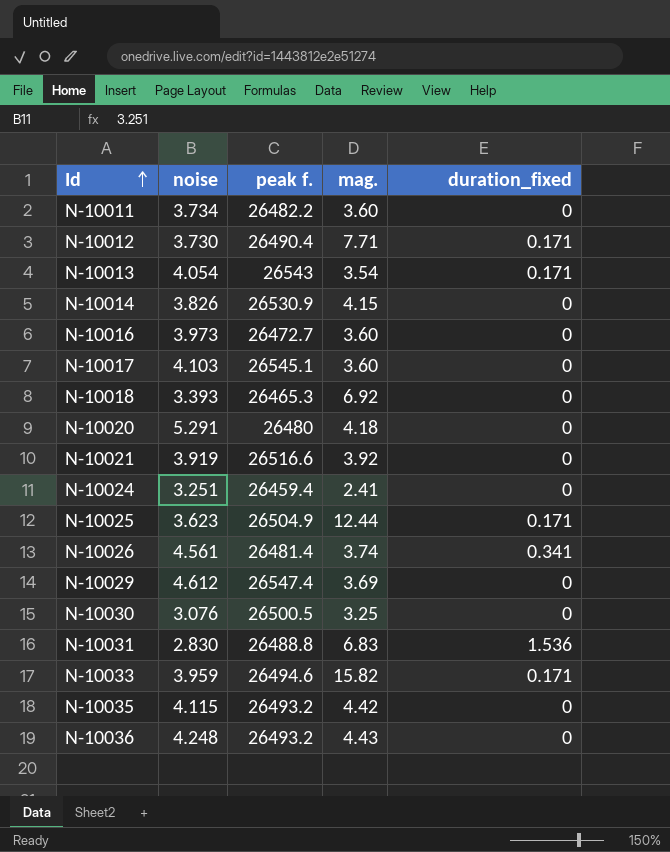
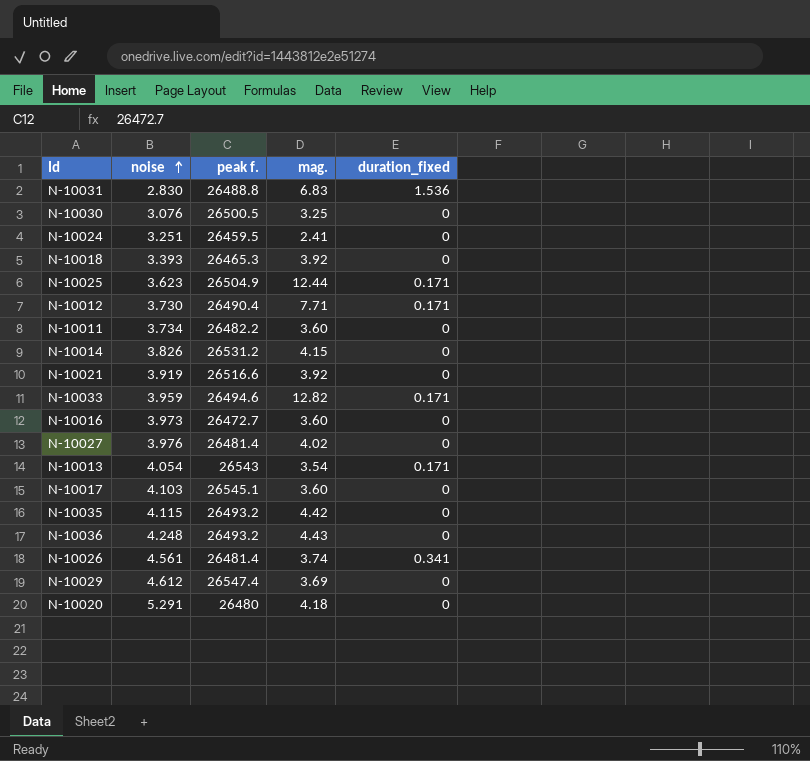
row order: Id ascending -> noise ascending
N-10024 | peak f.: 26459.4 -> 26459.5
N-10018 | mag.: 6.92 -> 3.92
N-10014 | peak f.: 26530.9 -> 26531.2
N-10033 | mag.: 15.82 -> 12.82
row N-10027: none -> 3.976 | 26481.4 | 4.02 | 0

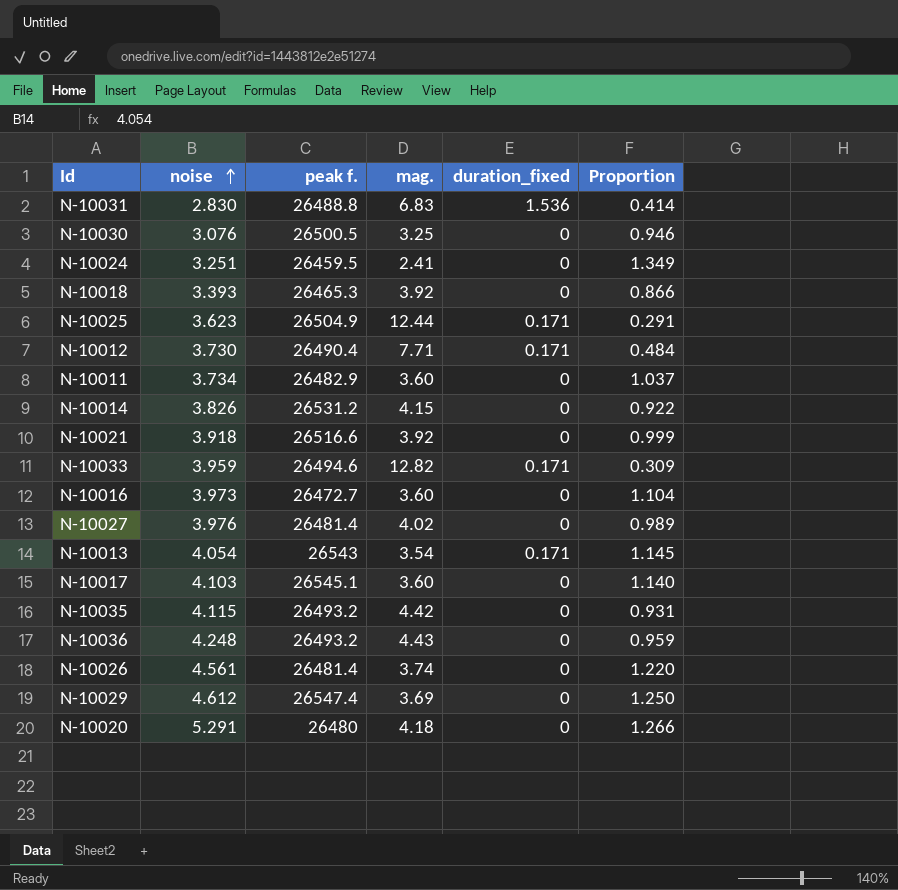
column Proportion | formula: none -> [noise] / [mag.]
N-10011 | peak f.: 26482.2 -> 26482.9
N-10021 | noise: 3.919 -> 3.918
N-10026 | duration_fixed: 0.341 -> 0

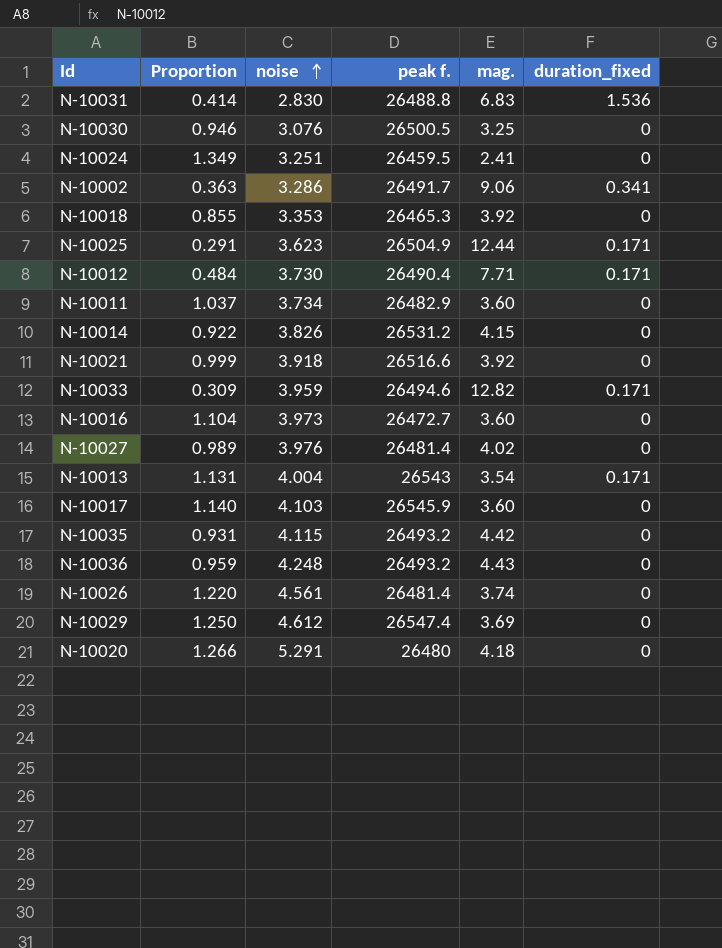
column Proportion | position: 6 -> 2
row N-10002: none -> 0.363 | 3.286 | 26491.7 | 9.06 | 0.341
N-10018 | Proportion: 0.866 -> 0.855
N-10018 | noise: 3.393 -> 3.353
N-10013 | Proportion: 1.145 -> 1.131
N-10013 | noise: 4.054 -> 4.004
N-10017 | peak f.: 26545.1 -> 26545.9

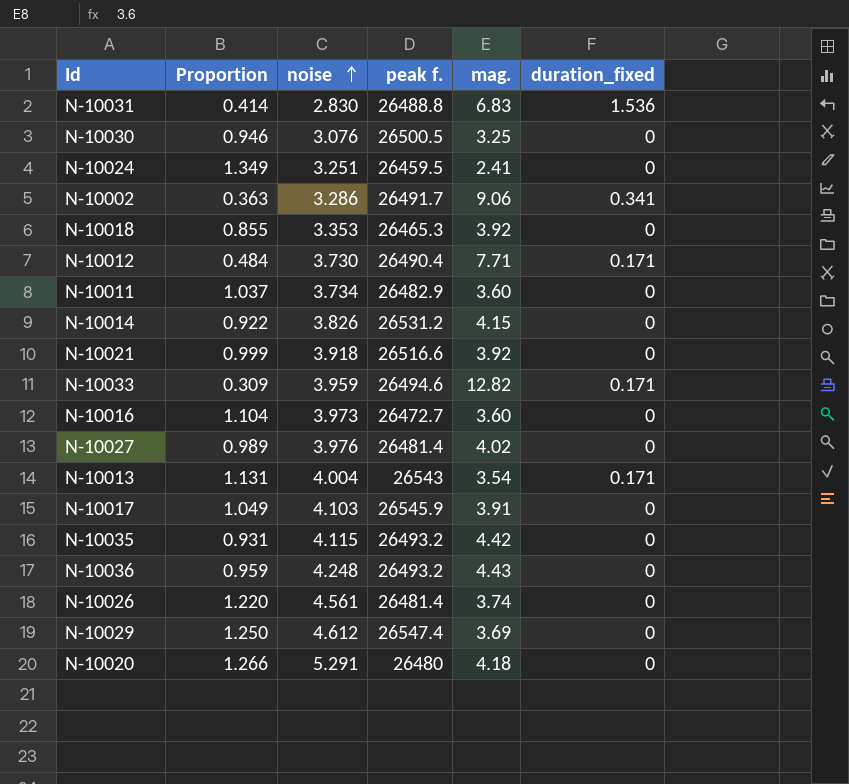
row N-10025: 0.291 | 3.623 | 26504.9 | 12.44 | 0.171 -> none
N-10017 | Proportion: 1.140 -> 1.049
N-10017 | mag.: 3.60 -> 3.91

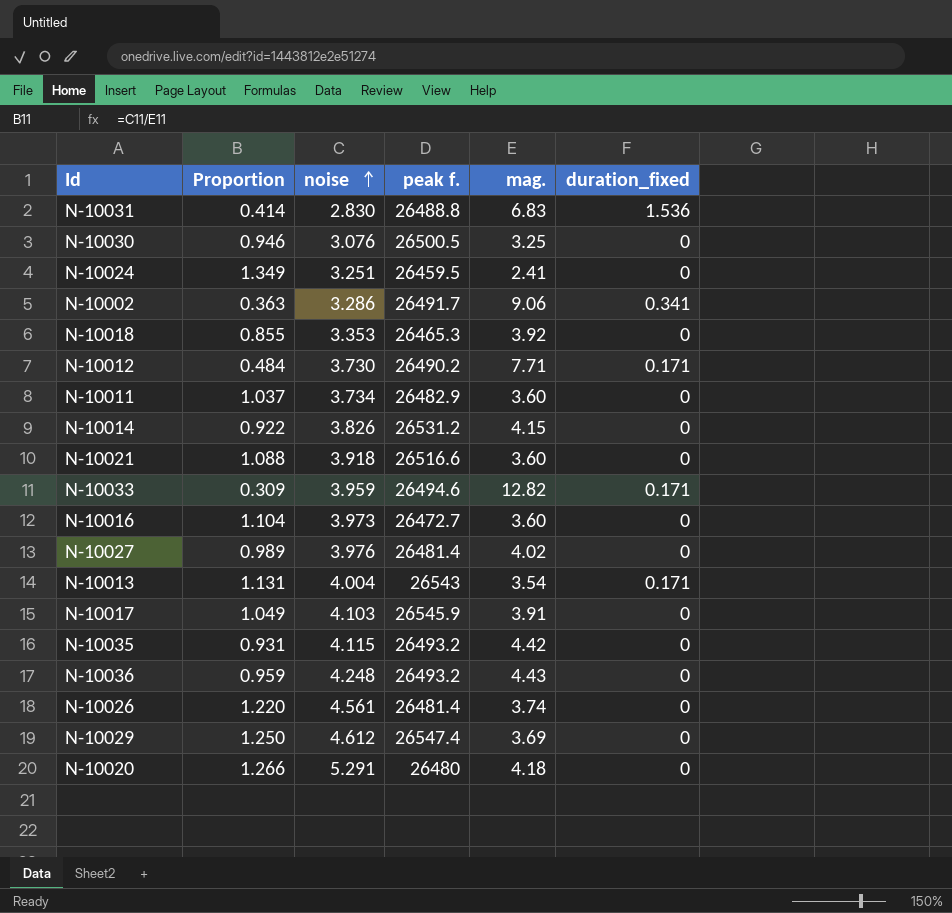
N-10012 | peak f.: 26490.4 -> 26490.2
N-10021 | Proportion: 0.999 -> 1.088
N-10021 | mag.: 3.92 -> 3.60

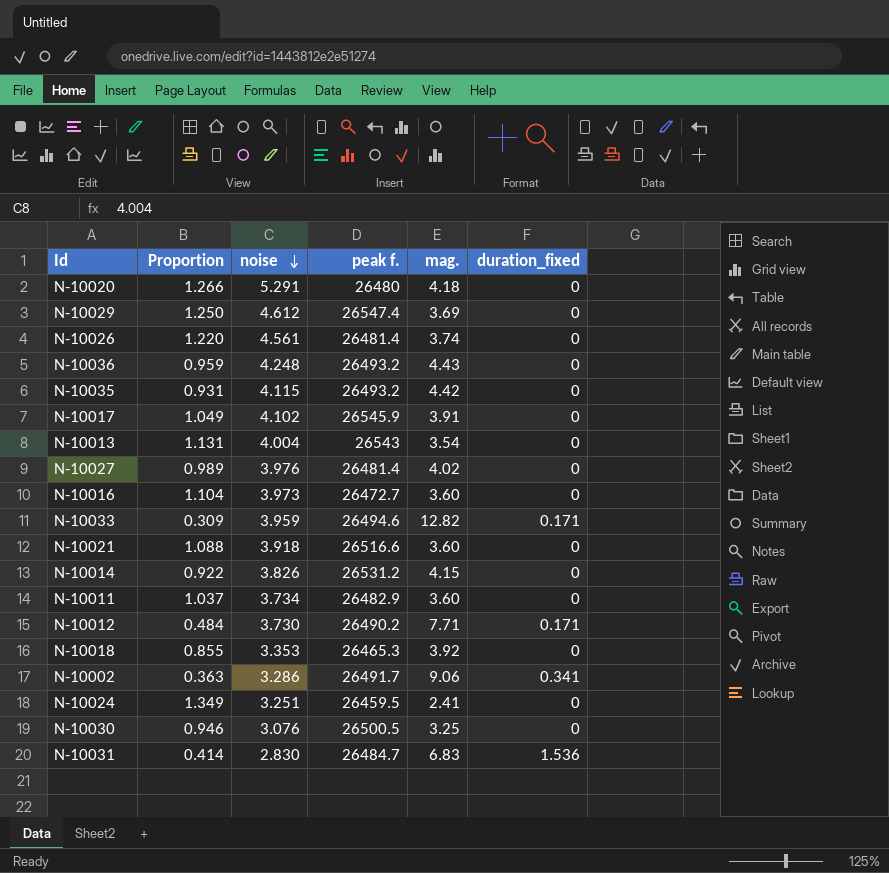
row order: noise ascending -> noise descending
N-10017 | noise: 4.103 -> 4.102
N-10013 | duration_fixed: 0.171 -> 0
N-10031 | peak f.: 26488.8 -> 26484.7

